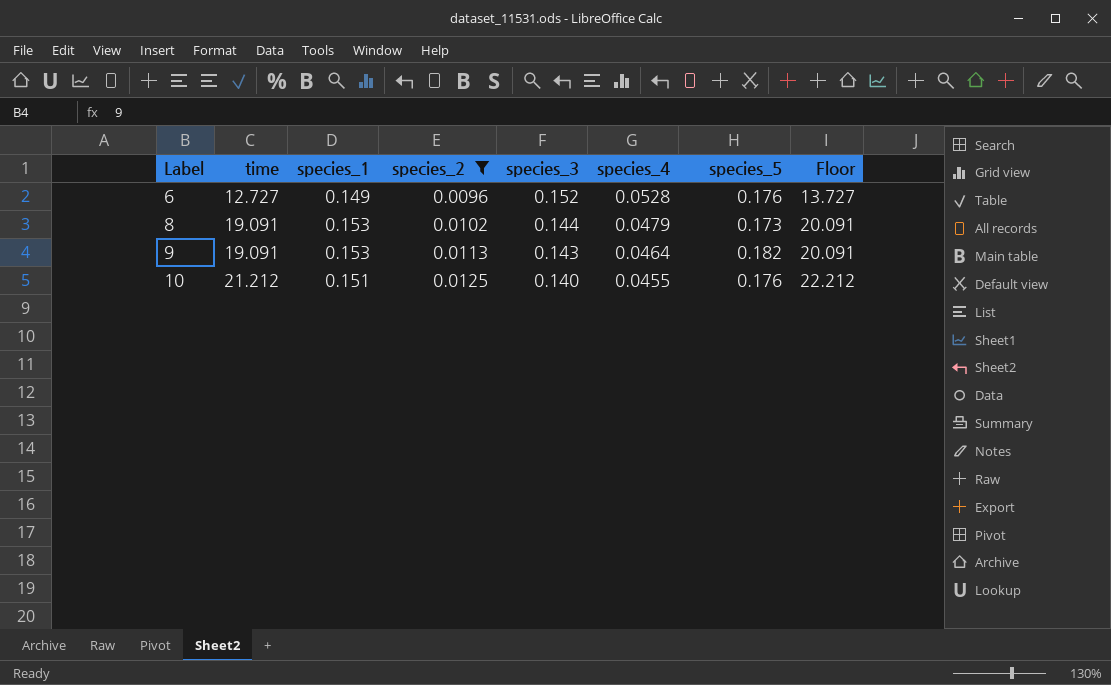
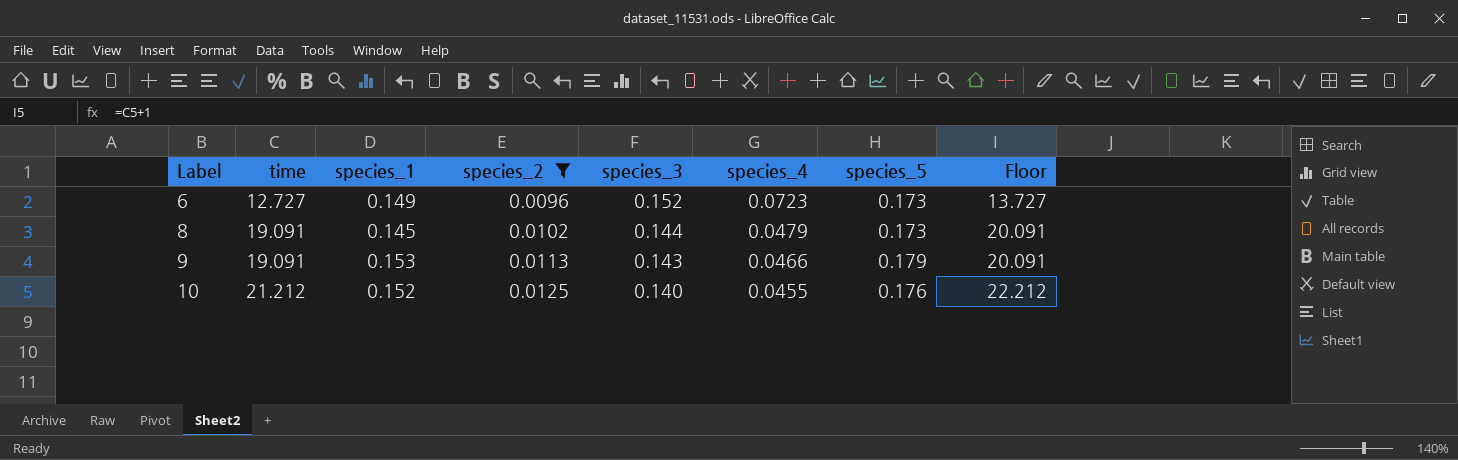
6 | species_4: 0.0528 -> 0.0723
6 | species_5: 0.176 -> 0.173
8 | species_1: 0.153 -> 0.145
9 | species_4: 0.0464 -> 0.0466
9 | species_5: 0.182 -> 0.179
10 | species_1: 0.151 -> 0.152

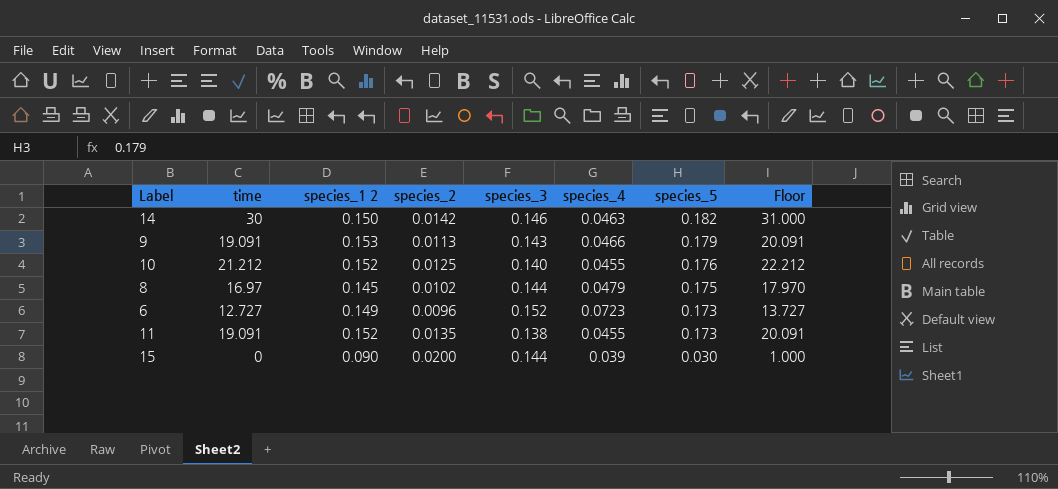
filter: species_2 <= 0.0125 -> none
row order: Label ascending -> species_5 descending
column name: species_1 -> species_1 2
8 | time: 19.091 -> 16.97
8 | species_5: 0.173 -> 0.175
8 | Floor: 20.091 -> 17.970

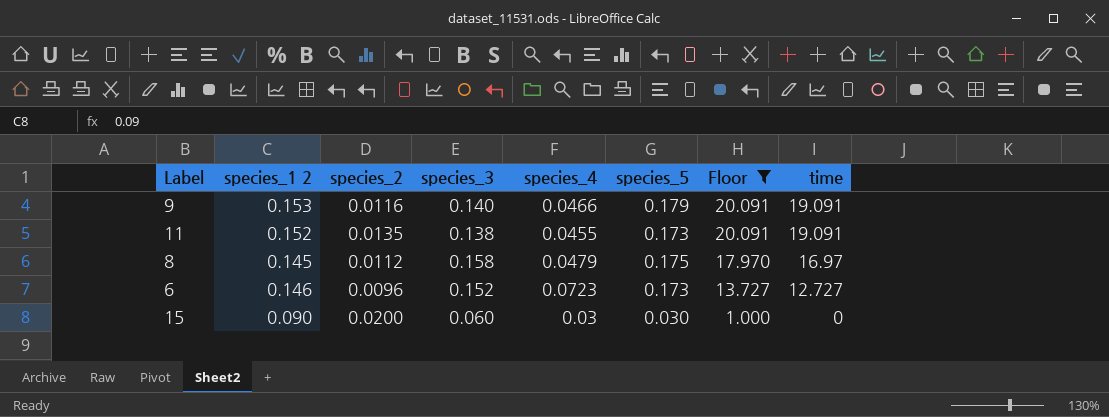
filter: none -> Floor <= 20.091
row order: species_5 descending -> Floor descending
column time | position: 2 -> 8
9 | species_2: 0.0113 -> 0.0116
9 | species_3: 0.143 -> 0.140
8 | species_2: 0.0102 -> 0.0112
8 | species_3: 0.144 -> 0.158
6 | species_1 2: 0.149 -> 0.146
15 | species_3: 0.144 -> 0.060
15 | species_4: 0.039 -> 0.03

